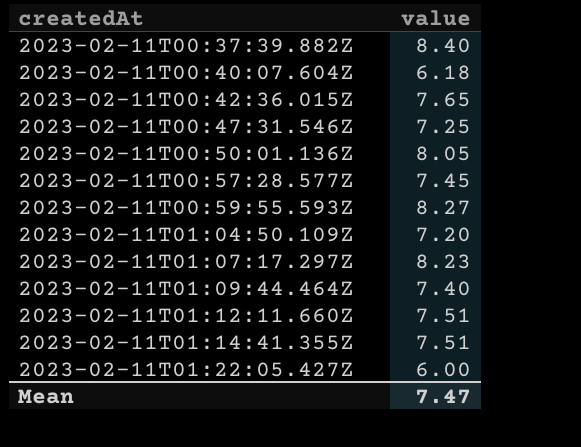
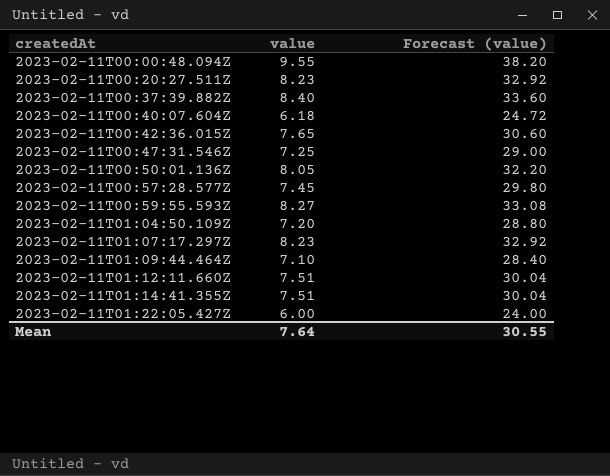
column Forecast (value) | formula: none -> [value] * 4
row 2023-02-11T00:00:48.094Z: none -> 9.55 | 38.20
row 2023-02-11T00:20:27.511Z: none -> 8.23 | 32.92
2023-02-11T01:09:44.464Z | value: 7.40 -> 7.10
Mean | value: 7.47 -> 7.64

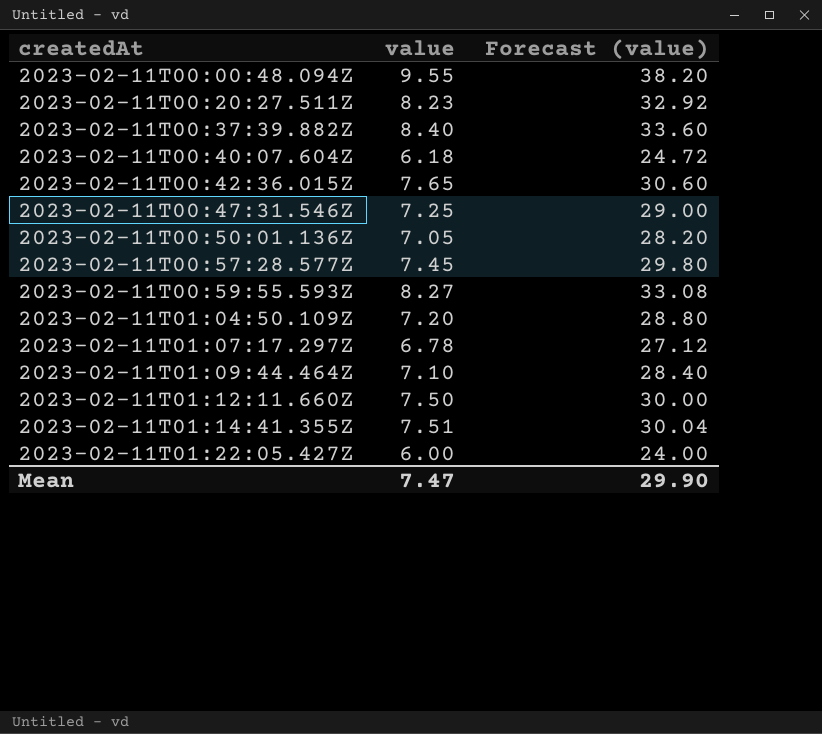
2023-02-11T00:50:01.136Z | value: 8.05 -> 7.05
2023-02-11T00:50:01.136Z | Forecast (value): 32.20 -> 28.20
2023-02-11T01:07:17.297Z | value: 8.23 -> 6.78
2023-02-11T01:07:17.297Z | Forecast (value): 32.92 -> 27.12
2023-02-11T01:12:11.660Z | value: 7.51 -> 7.50
2023-02-11T01:12:11.660Z | Forecast (value): 30.04 -> 30.00
Mean | value: 7.64 -> 7.47
Mean | Forecast (value): 30.55 -> 29.90

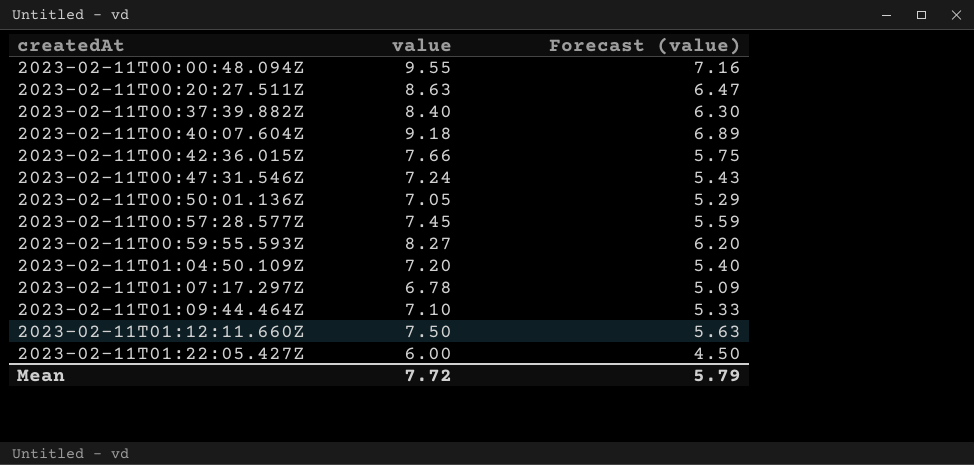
column Forecast (value) | formula: [value] * 4 -> [value] * 0.75
row 2023-02-11T01:14:41.355Z: 7.51 | 30.04 -> none
2023-02-11T00:20:27.511Z | value: 8.23 -> 8.63
2023-02-11T00:40:07.604Z | value: 6.18 -> 9.18
2023-02-11T00:42:36.015Z | value: 7.65 -> 7.66
2023-02-11T00:47:31.546Z | value: 7.25 -> 7.24
Mean | value: 7.47 -> 7.72
Mean | Forecast (value): 29.90 -> 5.79

